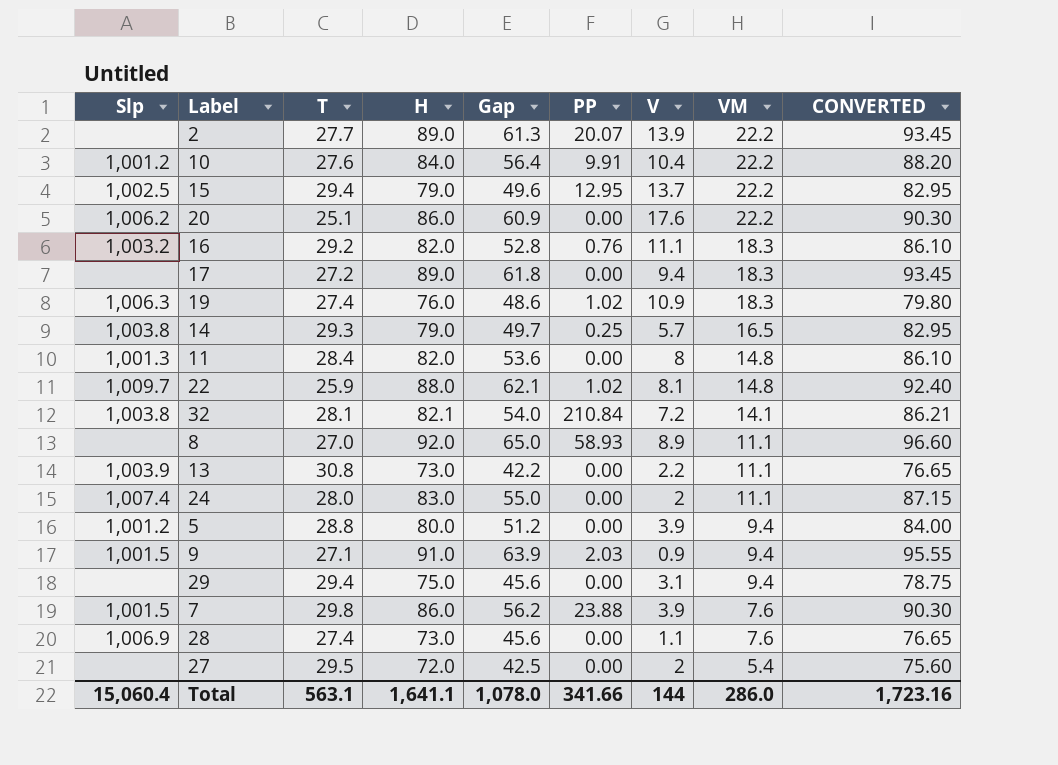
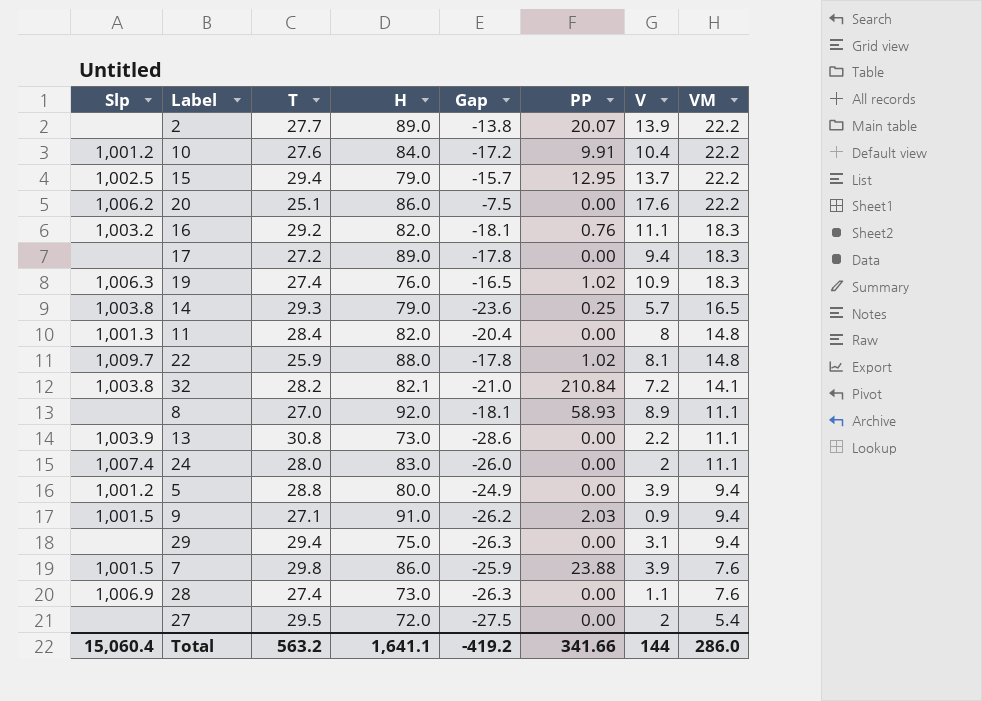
column CONVERTED | formula: [H] * 1.05 -> none
column Gap | formula: [H] - [T] -> [V] - [T]
32 | T: 28.1 -> 28.2
Total | T: 563.1 -> 563.2
Total | Gap: 1,078.0 -> -419.2

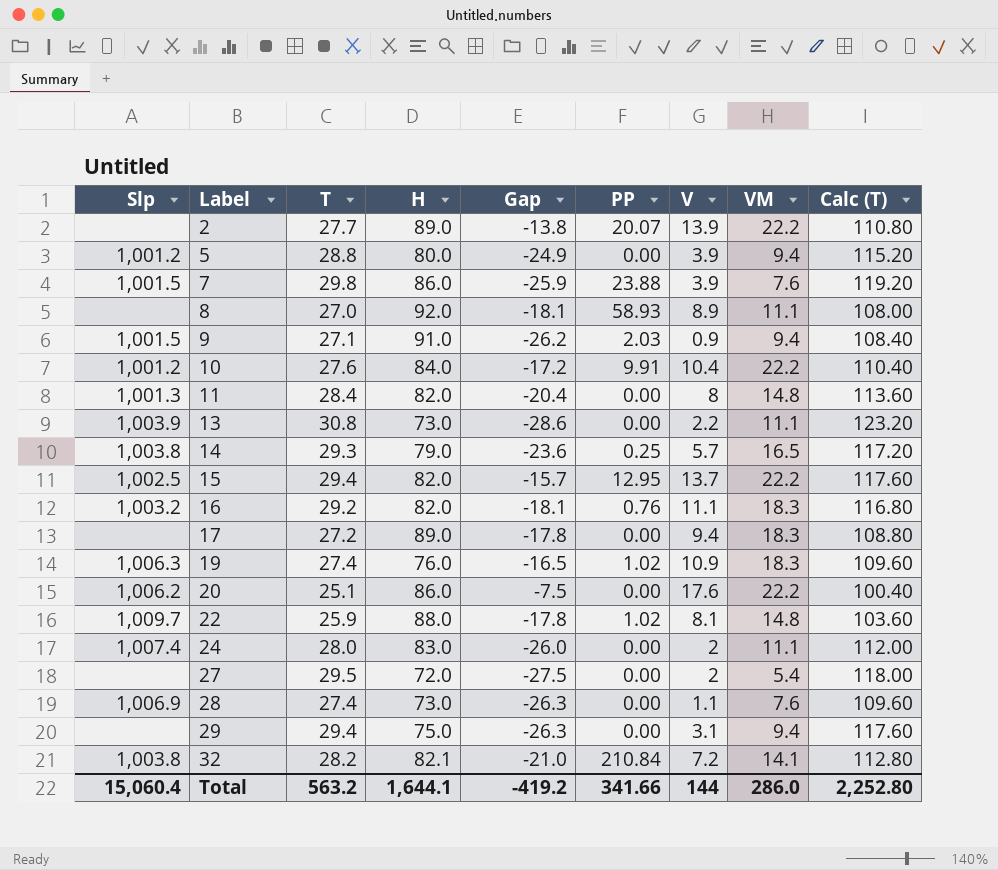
row order: VM descending -> Label ascending
column Calc (T) | formula: none -> [T] * 4
15 | H: 79.0 -> 82.0
Total | H: 1,641.1 -> 1,644.1

